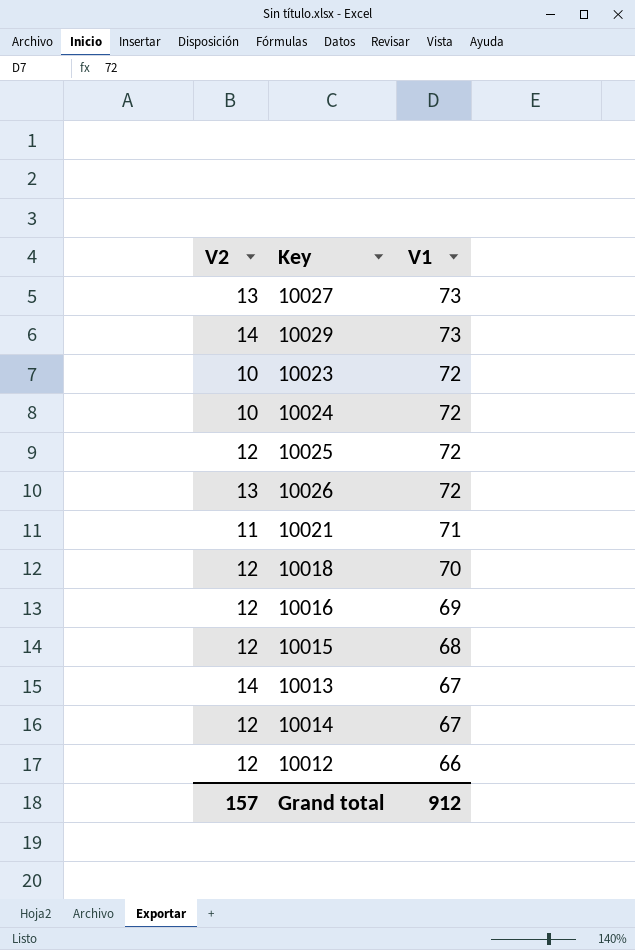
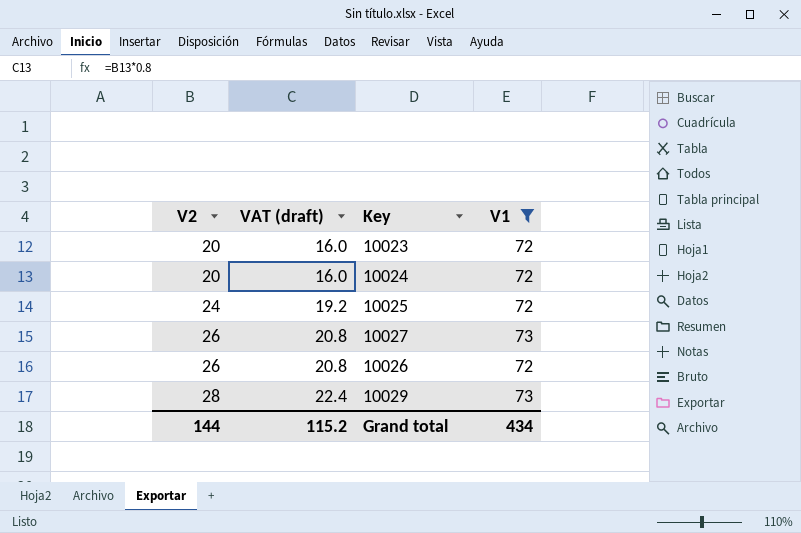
filter: none -> V1 >= 72
row order: V1 descending -> V2 ascending
column VAT (draft) | formula: none -> [V2] * 0.8
10023 | V2: 10 -> 20
10024 | V2: 10 -> 20
10025 | V2: 12 -> 24
10027 | V2: 13 -> 26
10026 | V2: 13 -> 26
10029 | V2: 14 -> 28
Grand total | V2: 157 -> 144
Grand total | V1: 912 -> 434

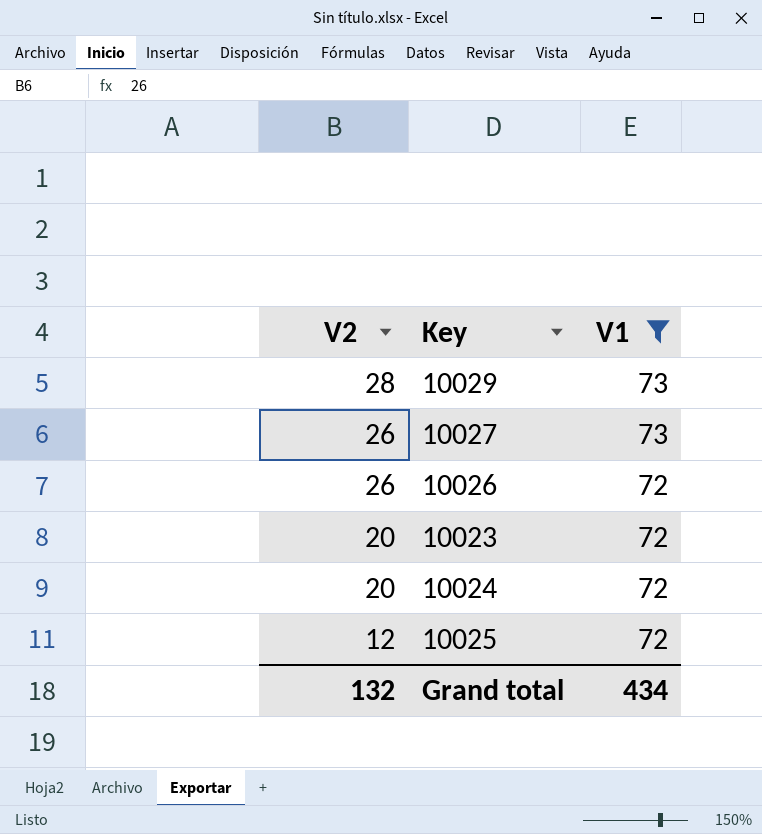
row order: V2 ascending -> V2 descending
column VAT (draft) | formula: [V2] * 0.8 -> none
10025 | V2: 24 -> 12
Grand total | V2: 144 -> 132

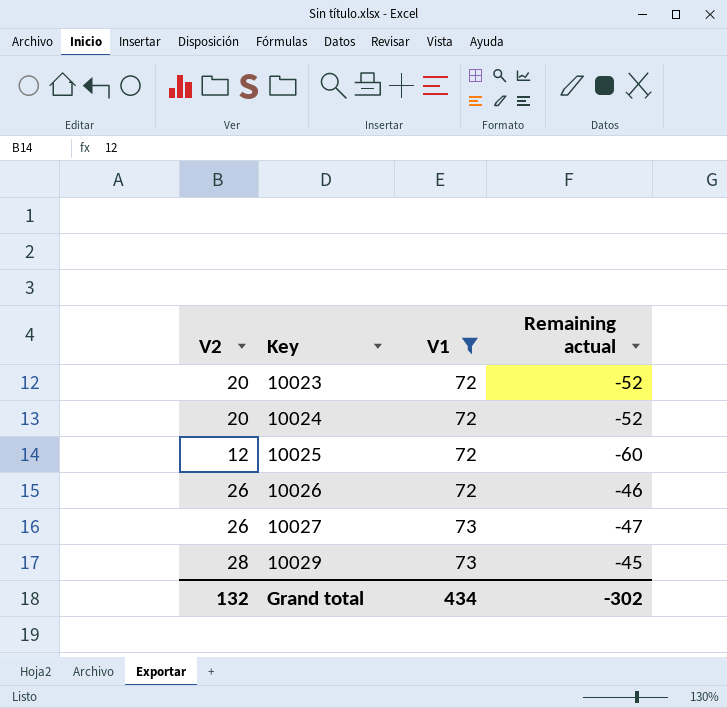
row order: V2 descending -> Key ascending
column Remaining actual | formula: none -> [V2] - [V1]

